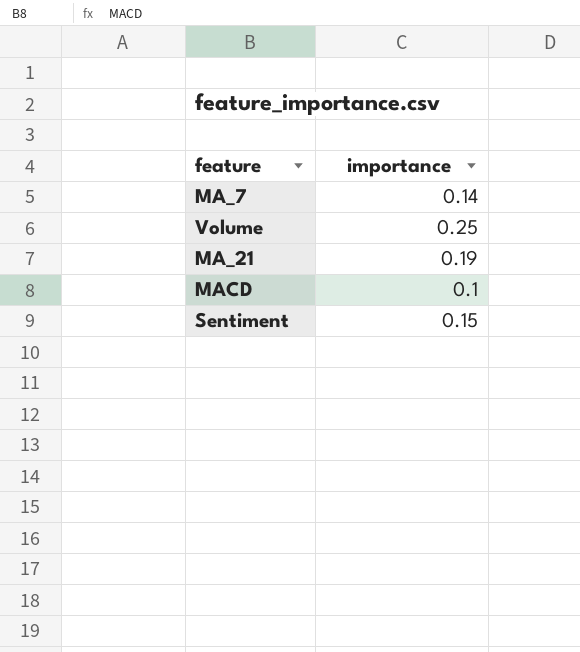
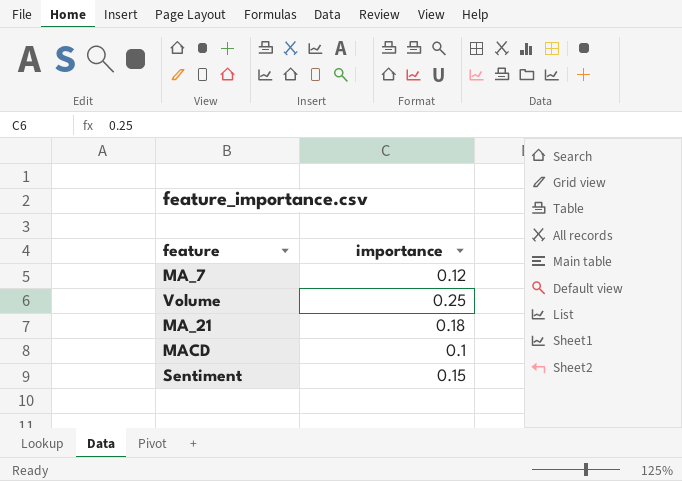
MA_7 | importance: 0.14 -> 0.12
MA_21 | importance: 0.19 -> 0.18

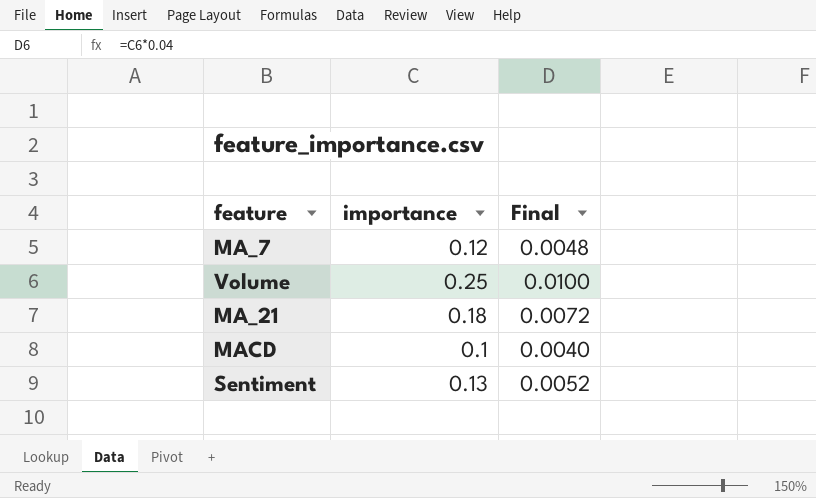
column Final | formula: none -> [importance] * 0.04
Sentiment | importance: 0.15 -> 0.13

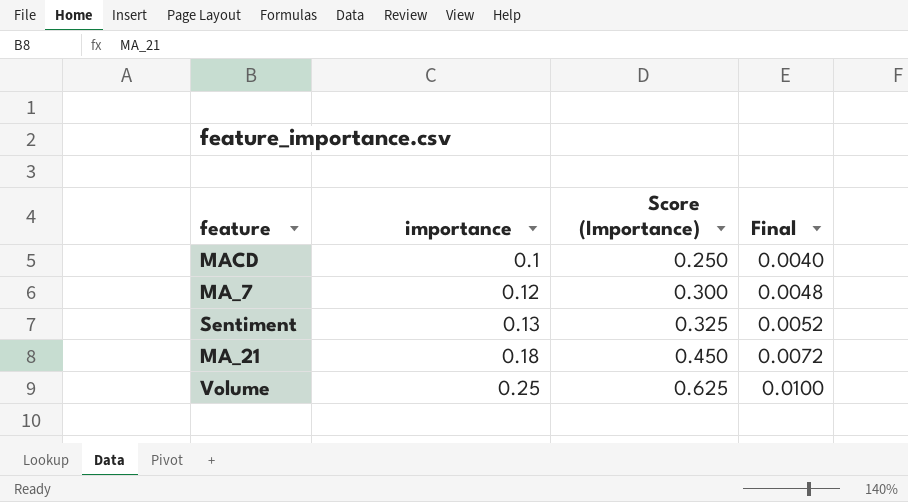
row order: none -> importance ascending
column Score (Importance) | formula: none -> [importance] * 2.5

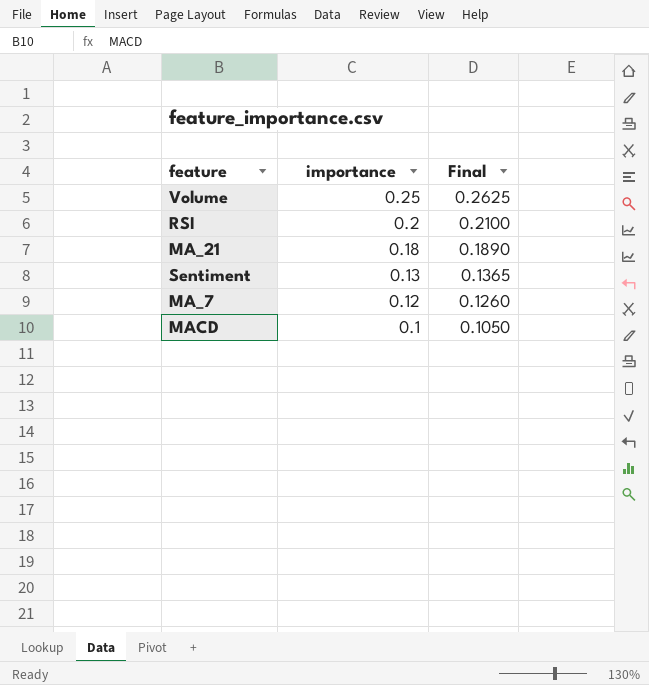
row order: importance ascending -> importance descending
column Score (Importance) | formula: [importance] * 2.5 -> none
column Final | formula: [importance] * 0.04 -> [importance] * 1.05
row RSI: none -> 0.2 | 0.2100

